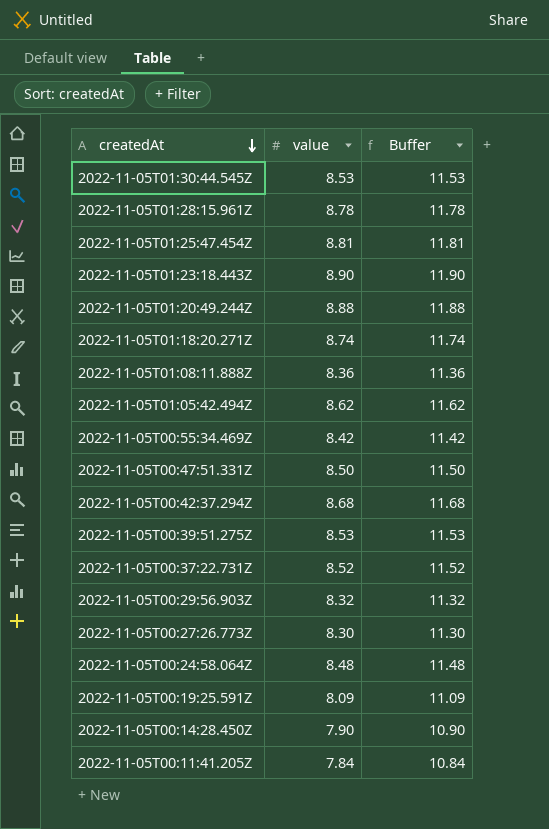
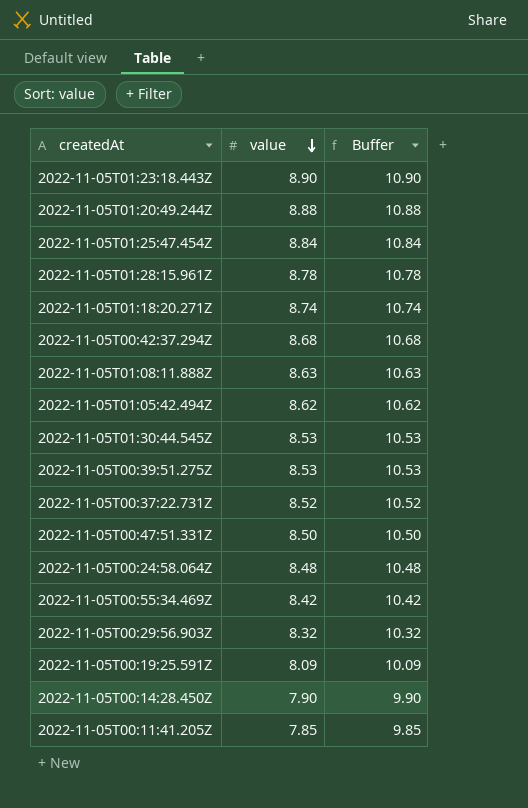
row order: createdAt descending -> value descending
column Buffer | formula: [value] + 3 -> [value] + 2
row 2022-11-05T00:27:26.773Z: 8.30 | 11.30 -> none
2022-11-05T01:25:47.454Z | value: 8.81 -> 8.84
2022-11-05T01:08:11.888Z | value: 8.36 -> 8.63
2022-11-05T00:11:41.205Z | value: 7.84 -> 7.85

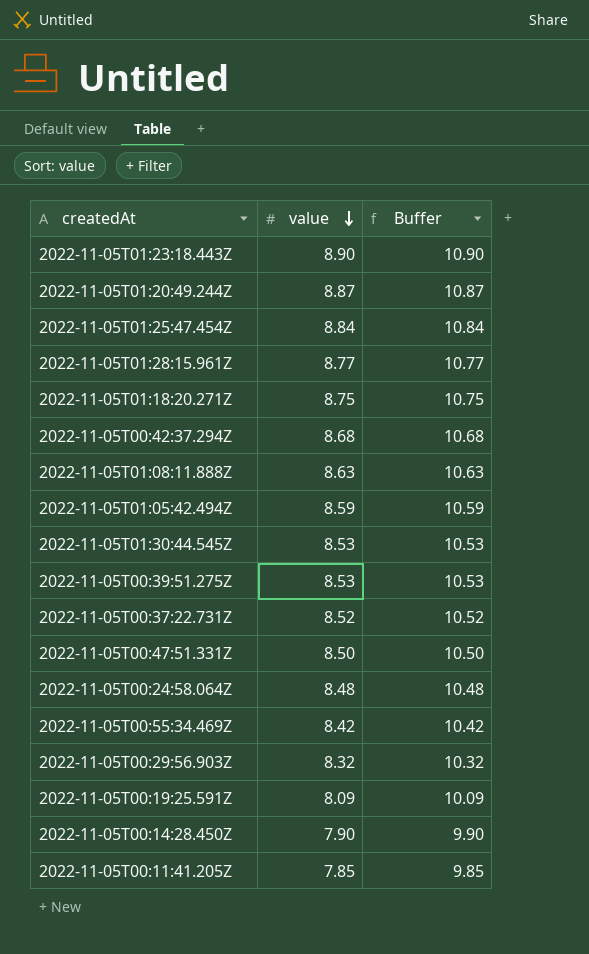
2022-11-05T01:20:49.244Z | value: 8.88 -> 8.87
2022-11-05T01:20:49.244Z | Buffer: 10.88 -> 10.87
2022-11-05T01:28:15.961Z | value: 8.78 -> 8.77
2022-11-05T01:28:15.961Z | Buffer: 10.78 -> 10.77
2022-11-05T01:18:20.271Z | value: 8.74 -> 8.75
2022-11-05T01:18:20.271Z | Buffer: 10.74 -> 10.75
2022-11-05T01:05:42.494Z | value: 8.62 -> 8.59
2022-11-05T01:05:42.494Z | Buffer: 10.62 -> 10.59

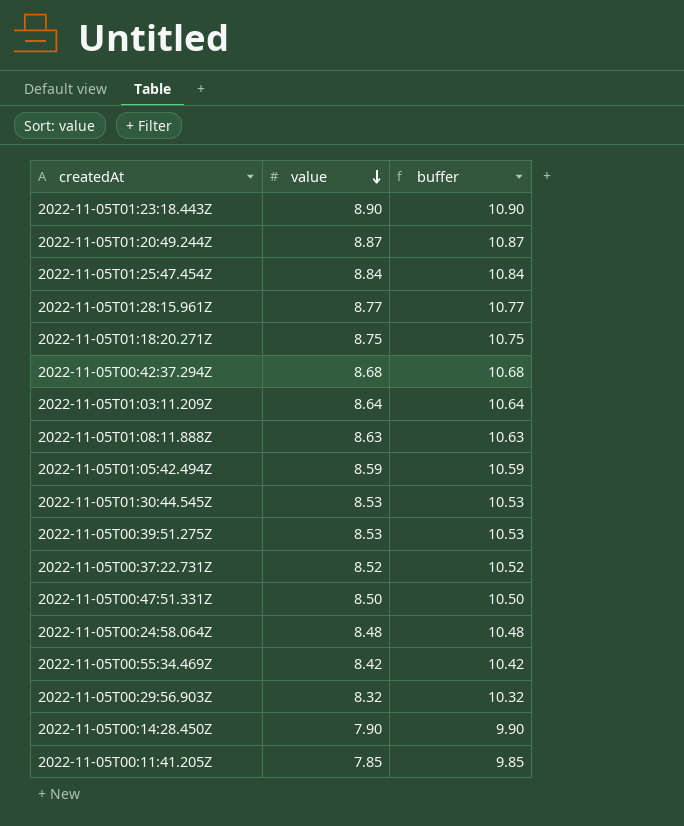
column name: Buffer -> buffer
row 2022-11-05T00:19:25.591Z: 8.09 | 10.09 -> none
row 2022-11-05T01:03:11.209Z: none -> 8.64 | 10.64

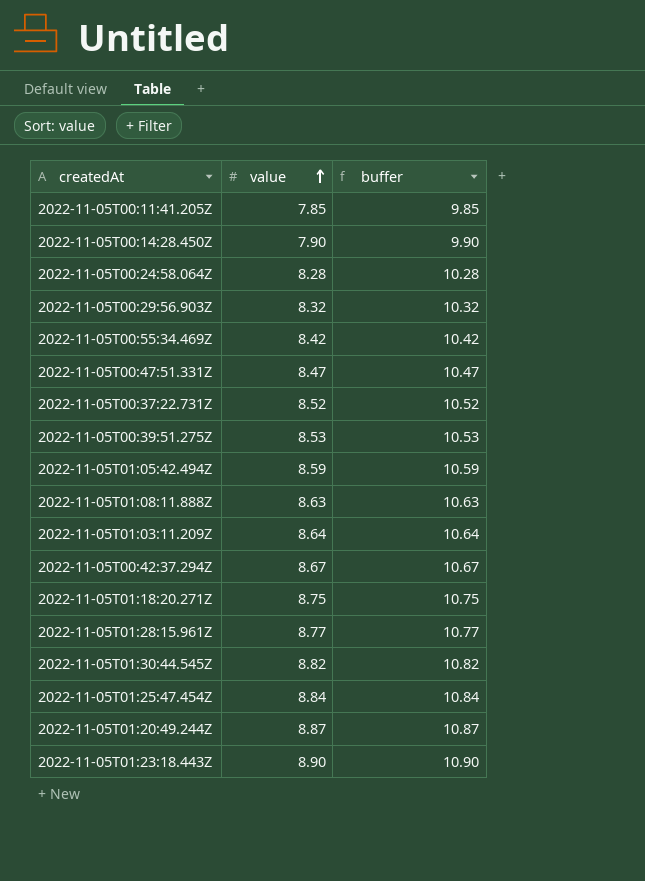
row order: value descending -> value ascending
2022-11-05T00:24:58.064Z | value: 8.48 -> 8.28
2022-11-05T00:24:58.064Z | buffer: 10.48 -> 10.28
2022-11-05T00:47:51.331Z | value: 8.50 -> 8.47
2022-11-05T00:47:51.331Z | buffer: 10.50 -> 10.47
2022-11-05T00:42:37.294Z | value: 8.68 -> 8.67
2022-11-05T00:42:37.294Z | buffer: 10.68 -> 10.67
2022-11-05T01:30:44.545Z | value: 8.53 -> 8.82
2022-11-05T01:30:44.545Z | buffer: 10.53 -> 10.82

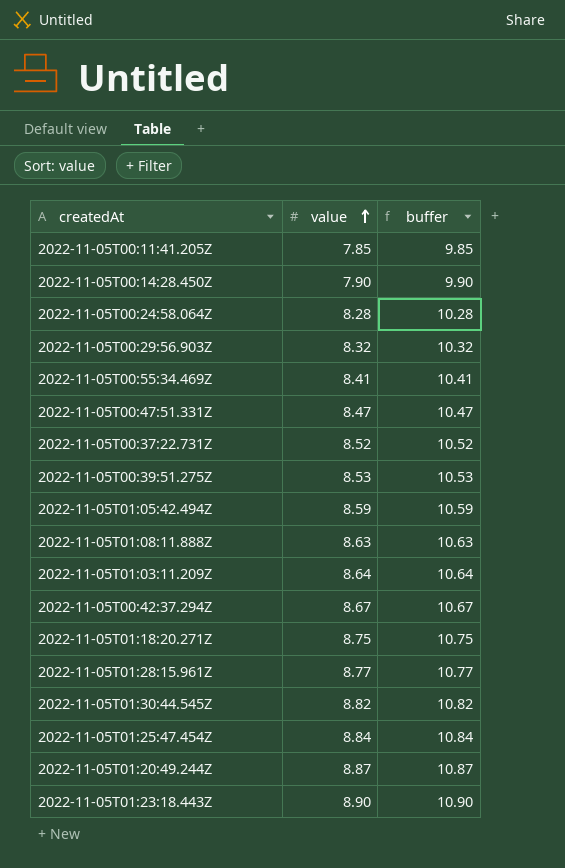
2022-11-05T00:55:34.469Z | value: 8.42 -> 8.41
2022-11-05T00:55:34.469Z | buffer: 10.42 -> 10.41

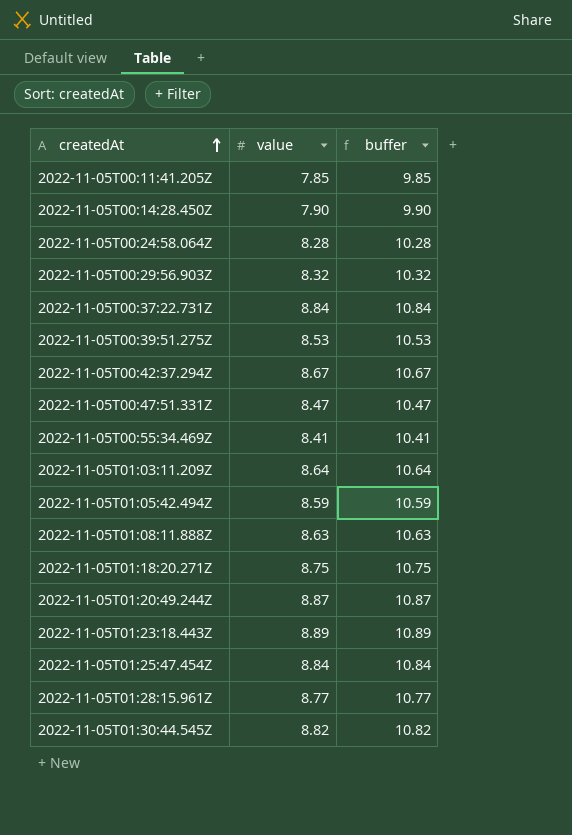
row order: value ascending -> createdAt ascending
2022-11-05T00:37:22.731Z | value: 8.52 -> 8.84
2022-11-05T00:37:22.731Z | buffer: 10.52 -> 10.84
2022-11-05T01:23:18.443Z | value: 8.90 -> 8.89
2022-11-05T01:23:18.443Z | buffer: 10.90 -> 10.89

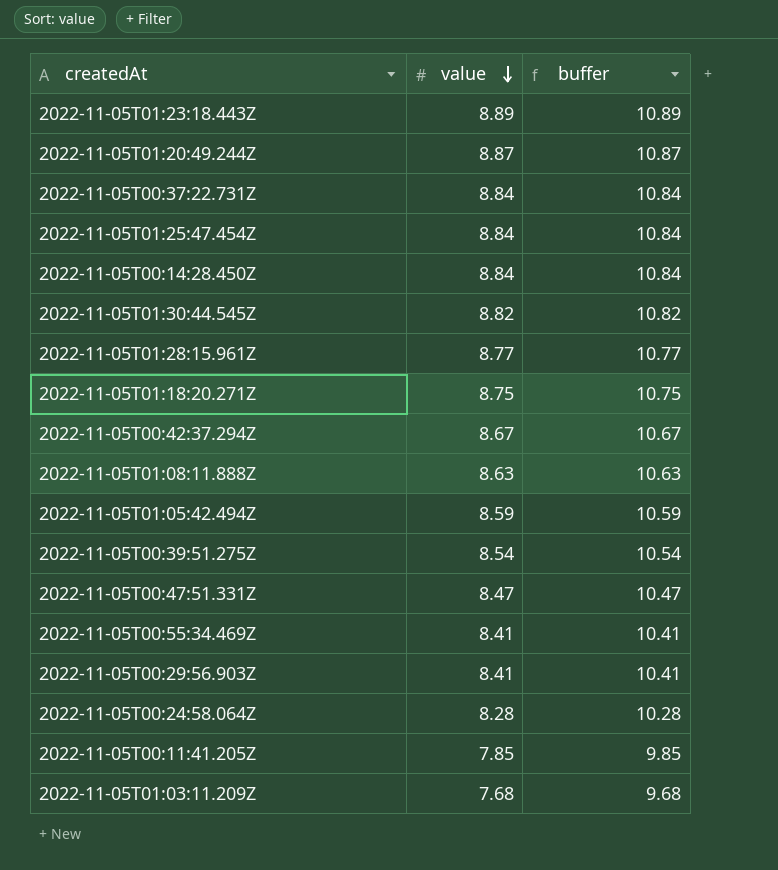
row order: createdAt ascending -> value descending
2022-11-05T00:14:28.450Z | value: 7.90 -> 8.84
2022-11-05T00:14:28.450Z | buffer: 9.90 -> 10.84
2022-11-05T00:39:51.275Z | value: 8.53 -> 8.54
2022-11-05T00:39:51.275Z | buffer: 10.53 -> 10.54
2022-11-05T00:29:56.903Z | value: 8.32 -> 8.41
2022-11-05T00:29:56.903Z | buffer: 10.32 -> 10.41
2022-11-05T01:03:11.209Z | value: 8.64 -> 7.68
2022-11-05T01:03:11.209Z | buffer: 10.64 -> 9.68

